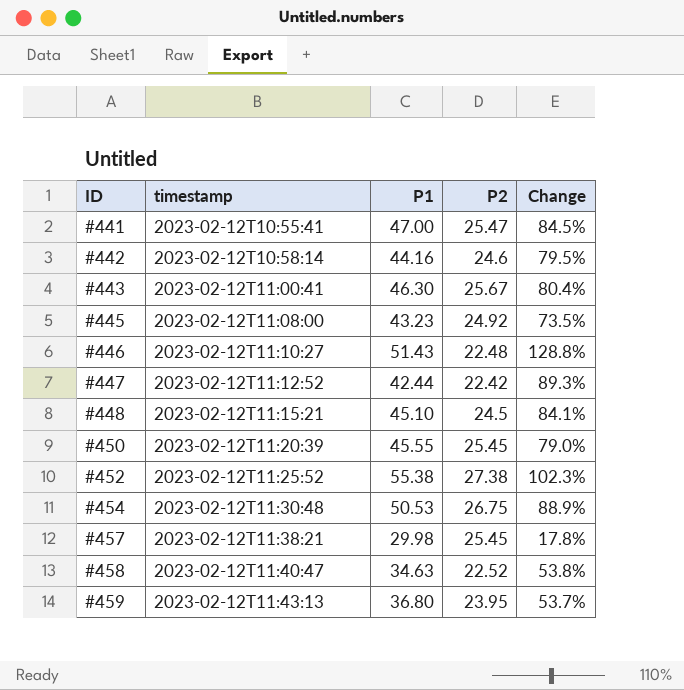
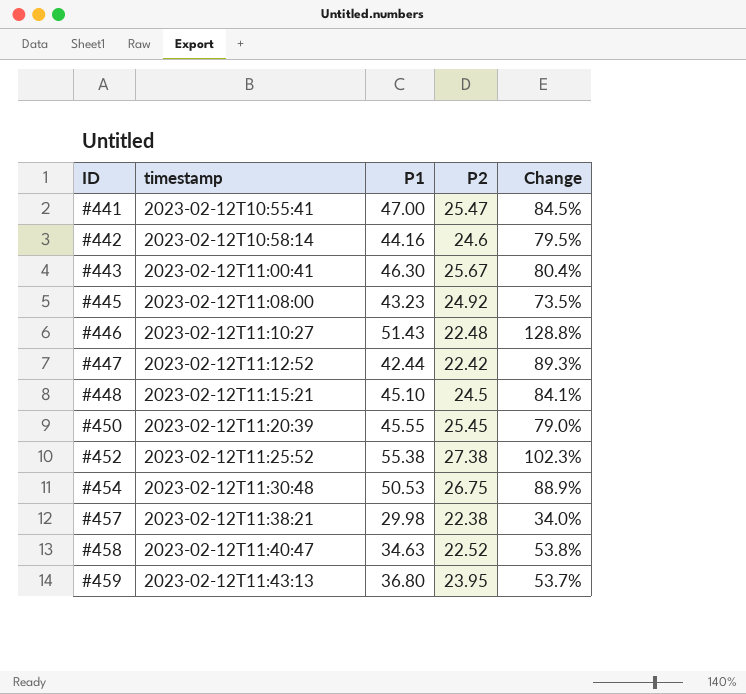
#457 | P2: 25.45 -> 22.38
#457 | Change: 17.8% -> 34.0%

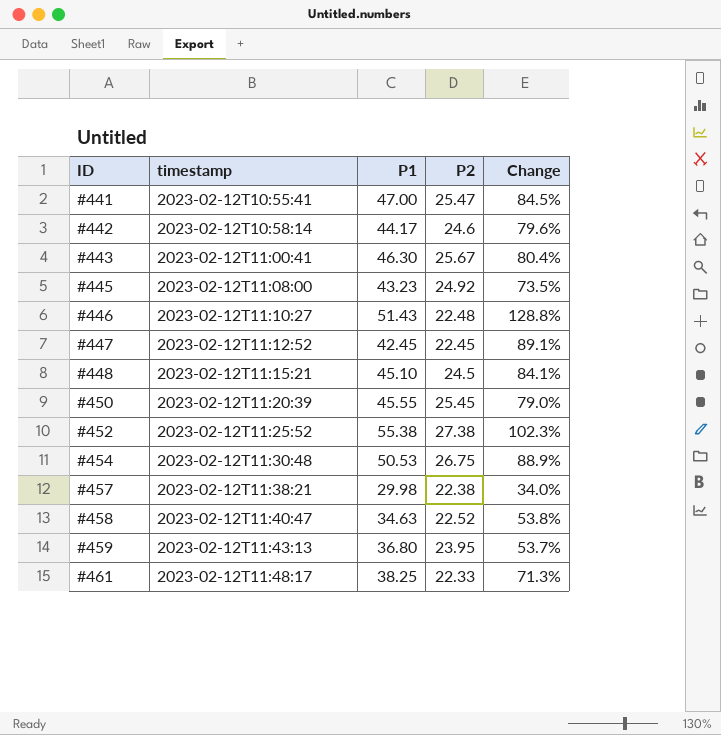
#442 | P1: 44.16 -> 44.17
#442 | Change: 79.5% -> 79.6%
#447 | P1: 42.44 -> 42.45
#447 | P2: 22.42 -> 22.45
#447 | Change: 89.3% -> 89.1%
row #461: none -> 2023-02-12T11:48:17 | 38.25 | 22.33 | 71.3%

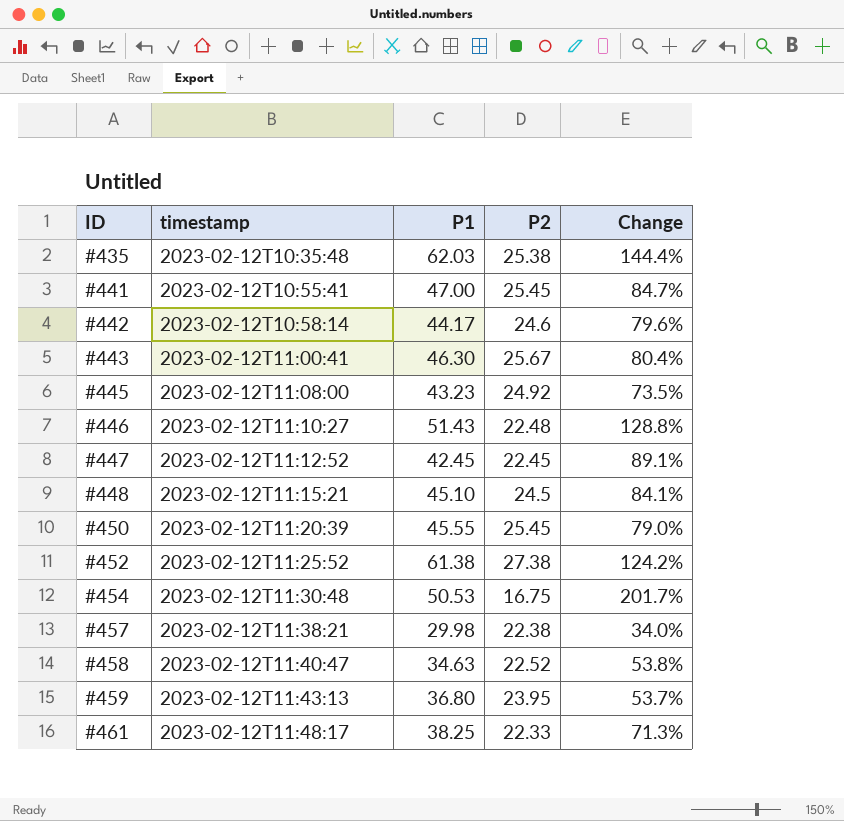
row #435: none -> 2023-02-12T10:35:48 | 62.03 | 25.38 | 144.4%
#441 | P2: 25.47 -> 25.45
#441 | Change: 84.5% -> 84.7%
#452 | P1: 55.38 -> 61.38
#452 | Change: 102.3% -> 124.2%
#454 | P2: 26.75 -> 16.75
#454 | Change: 88.9% -> 201.7%

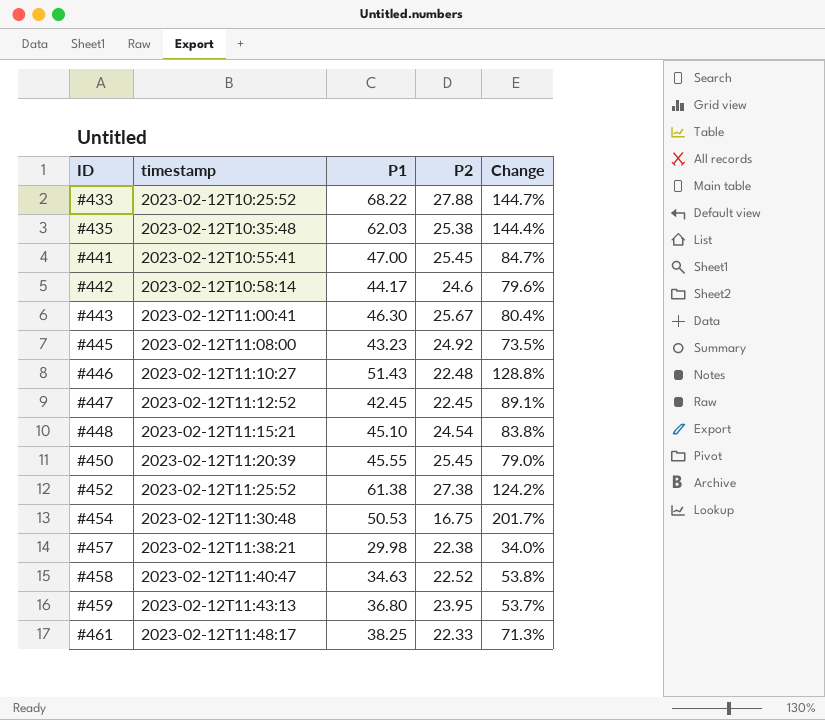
row #433: none -> 2023-02-12T10:25:52 | 68.22 | 27.88 | 144.7%
#448 | P2: 24.5 -> 24.54
#448 | Change: 84.1% -> 83.8%

